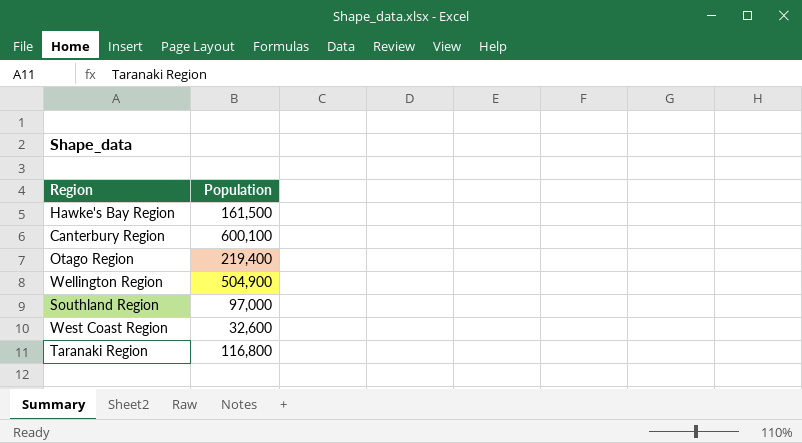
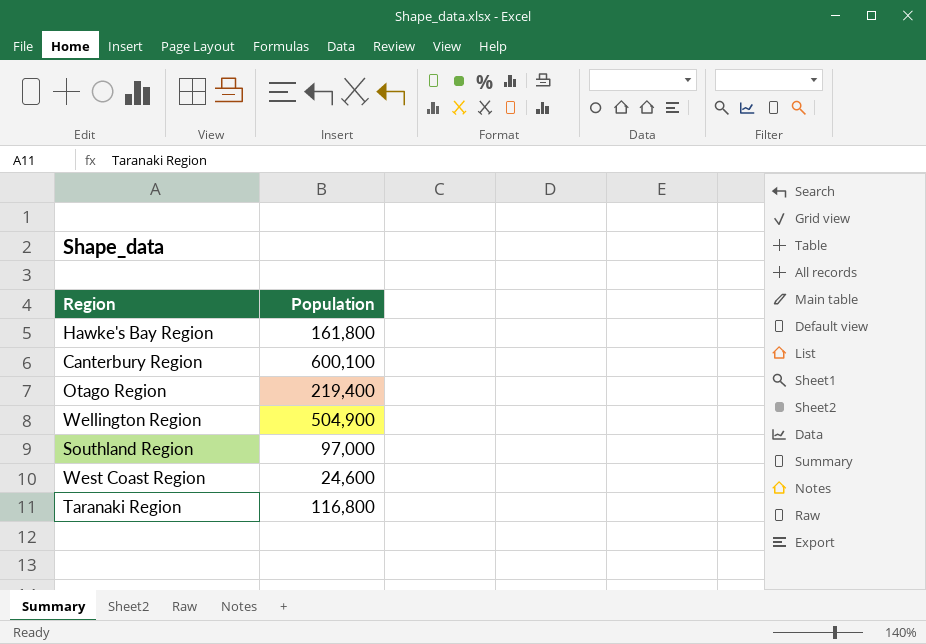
Hawke's Bay Region | Population: 161,500 -> 161,800
West Coast Region | Population: 32,600 -> 24,600

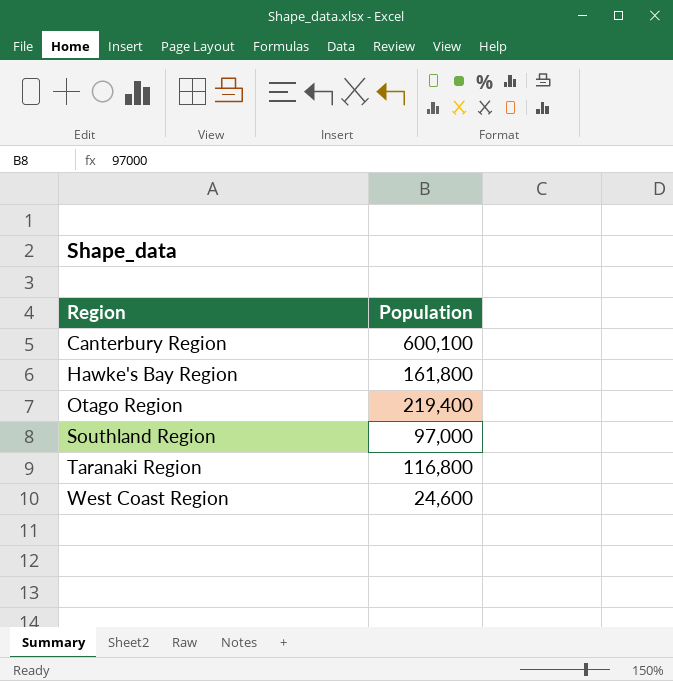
row order: none -> Region ascending
row Wellington Region: 504,900 -> none

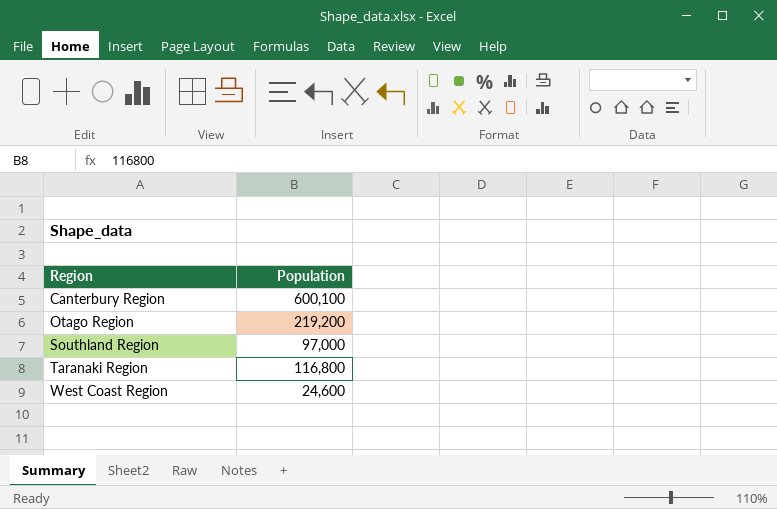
row Hawke's Bay Region: 161,800 -> none
Otago Region | Population: 219,400 -> 219,200

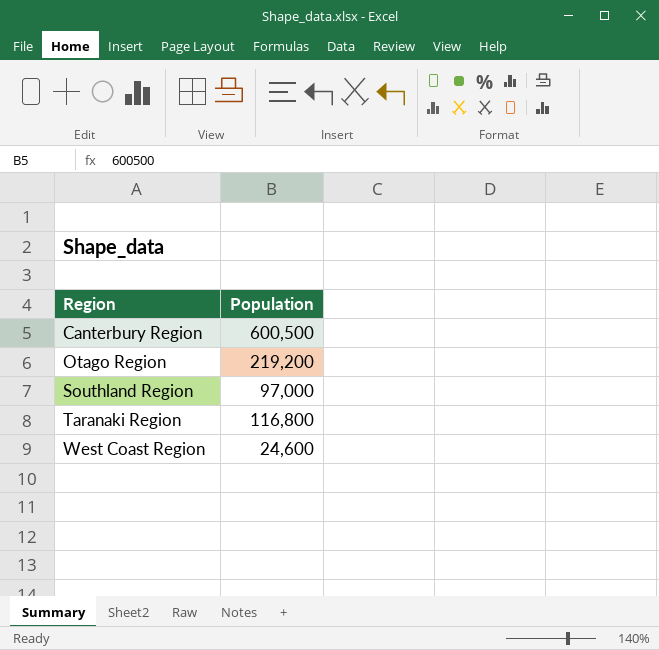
Canterbury Region | Population: 600,100 -> 600,500

